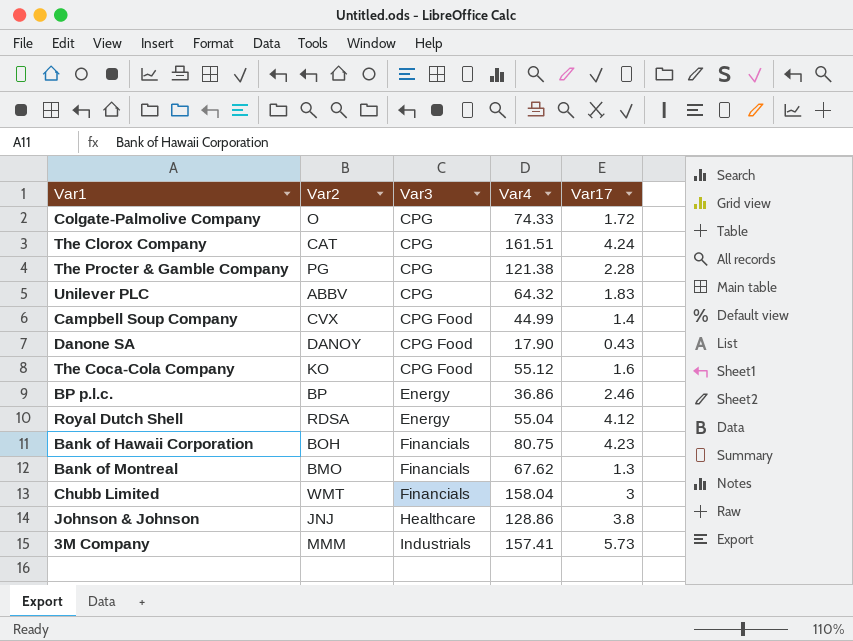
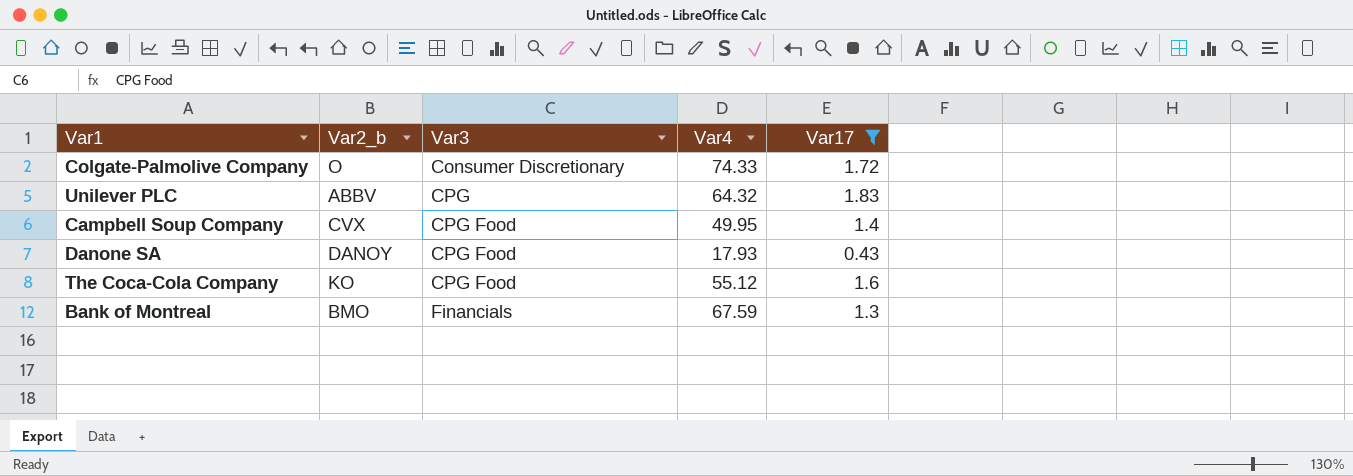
filter: none -> Var17 <= 1.83
column name: Var2 -> Var2_b
Colgate-Palmolive Company | Var3: CPG -> Consumer Discretionary
Campbell Soup Company | Var4: 44.99 -> 49.95
Danone SA | Var4: 17.90 -> 17.93
Bank of Montreal | Var4: 67.62 -> 67.59

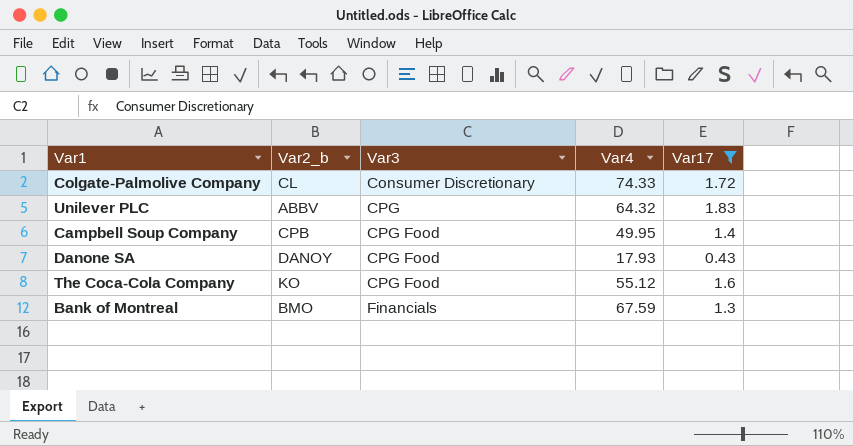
Colgate-Palmolive Company | Var2_b: O -> CL
Campbell Soup Company | Var2_b: CVX -> CPB

